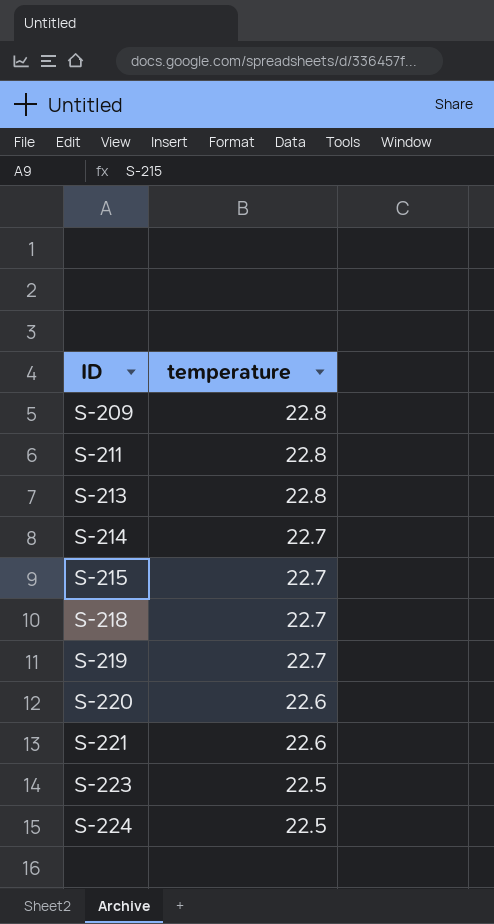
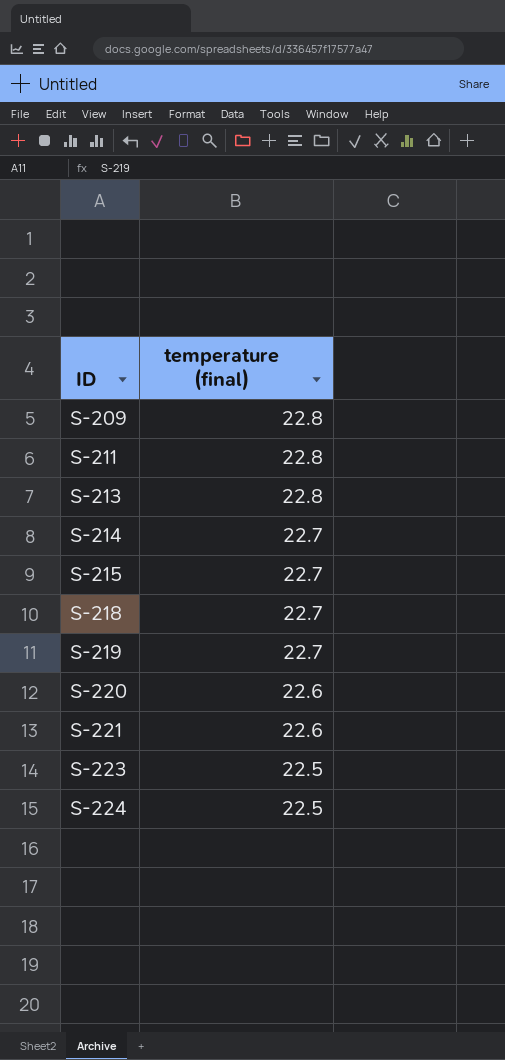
column name: temperature -> temperature (final)

